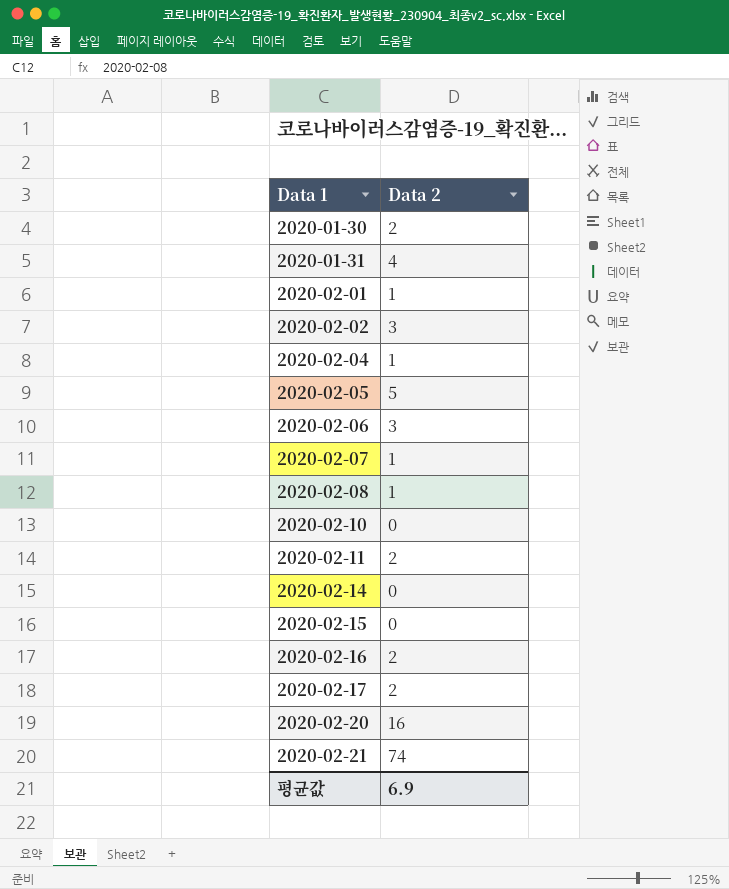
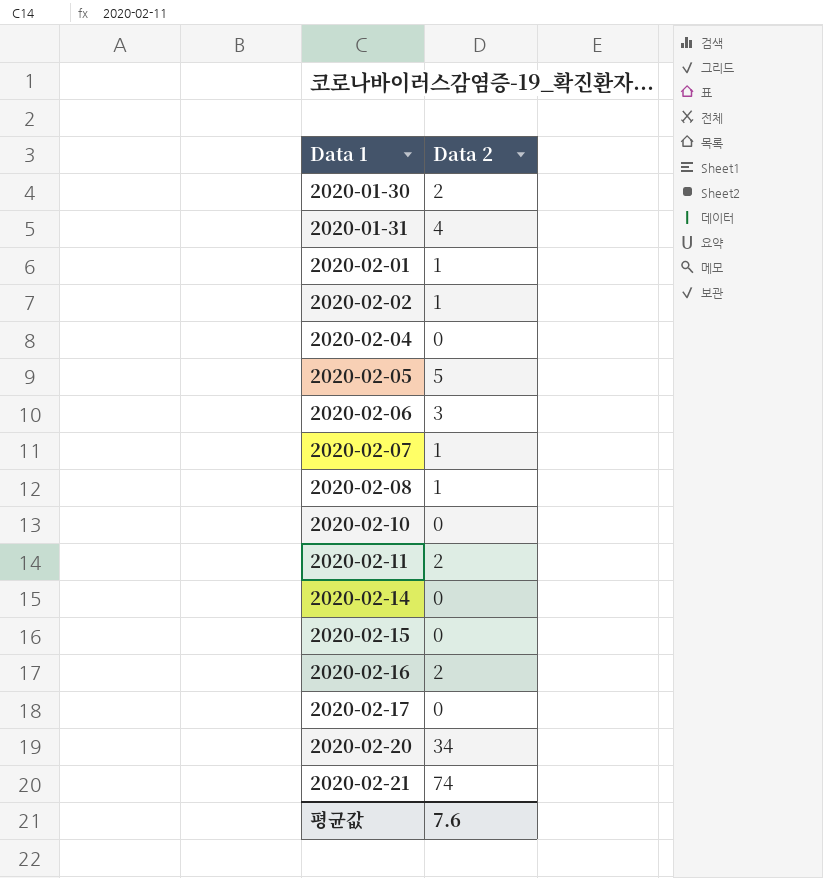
2020-02-02 | Data 2: 3 -> 1
2020-02-04 | Data 2: 1 -> 0
2020-02-17 | Data 2: 2 -> 0
2020-02-20 | Data 2: 16 -> 34
평균값 | Data 2: 6.9 -> 7.6

